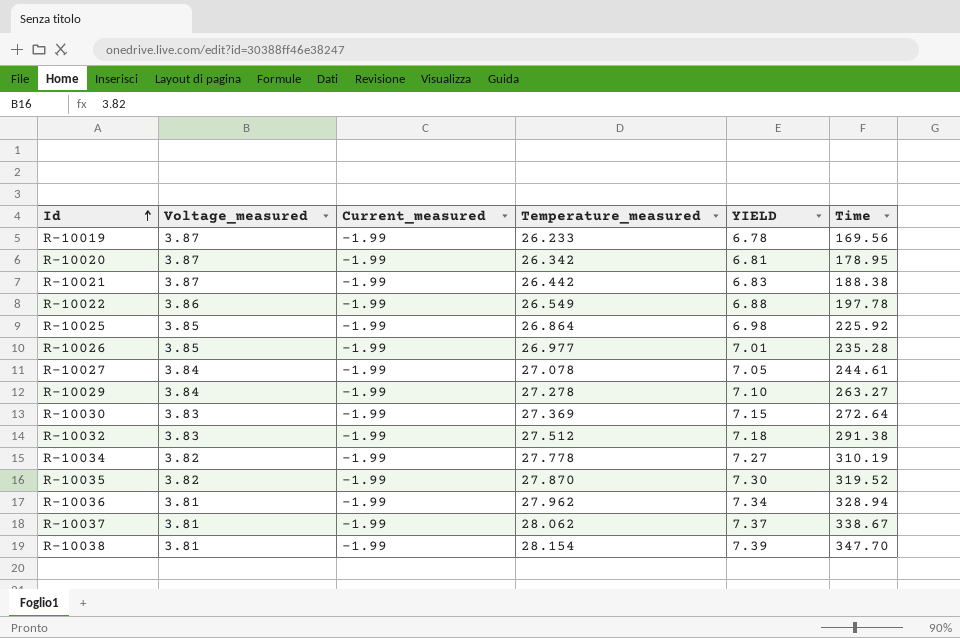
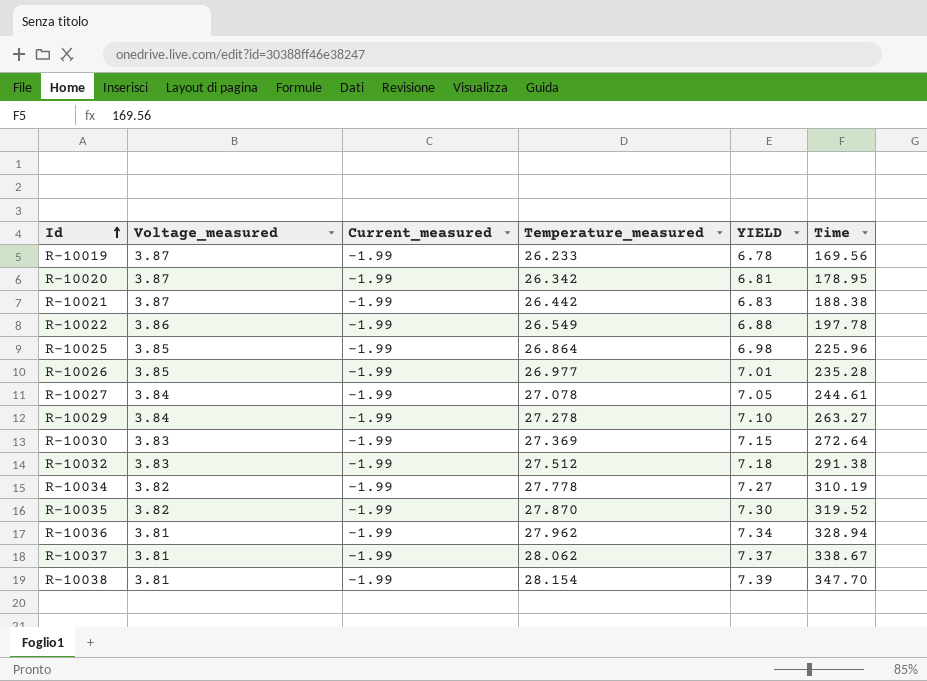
R-10025 | Time: 225.92 -> 225.96

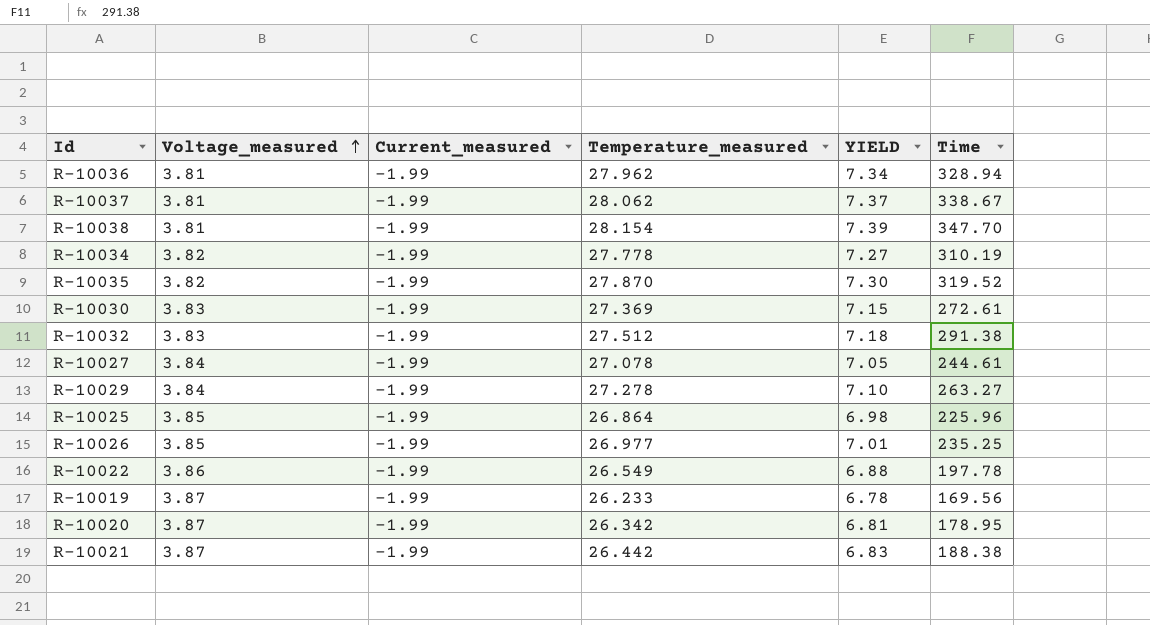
row order: Id ascending -> Voltage_measured ascending
R-10030 | Time: 272.64 -> 272.61
R-10026 | Time: 235.28 -> 235.25

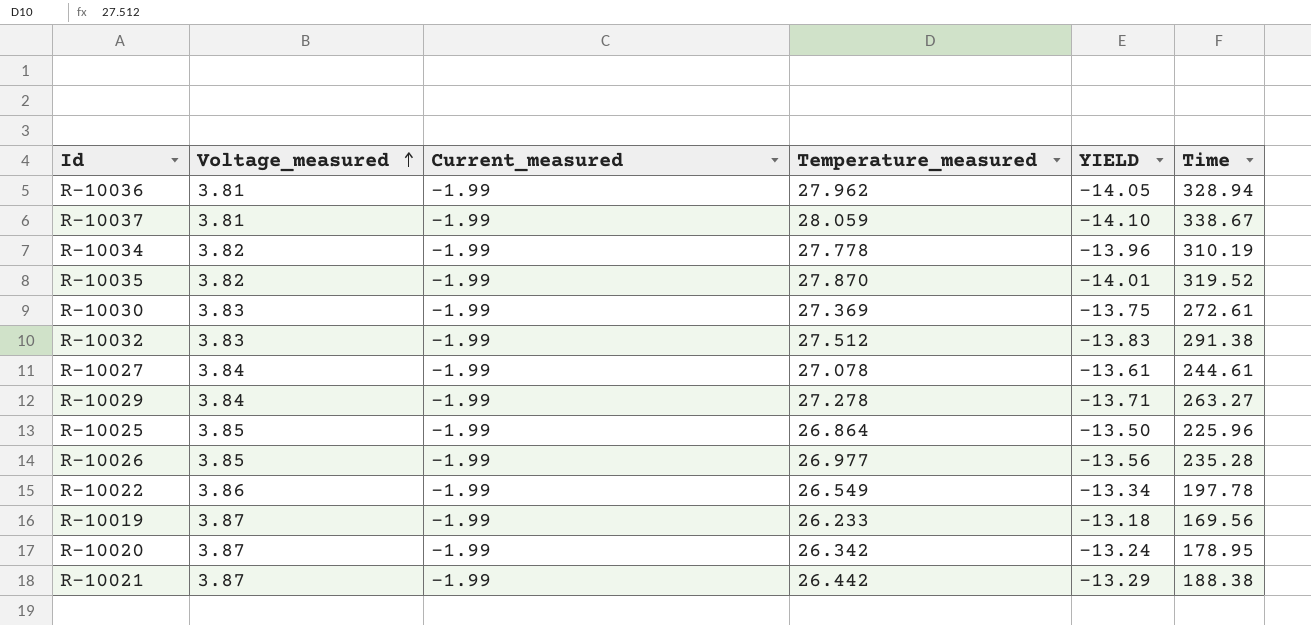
column YIELD | formula: [Temperature_measured] / [Voltage_measured] -> [Temperature_measured] / [Current_measured]
row R-10038: 3.81 | -1.99 | 28.154 | 7.39 | 347.70 -> none
R-10037 | Temperature_measured: 28.062 -> 28.059
R-10026 | Time: 235.25 -> 235.28

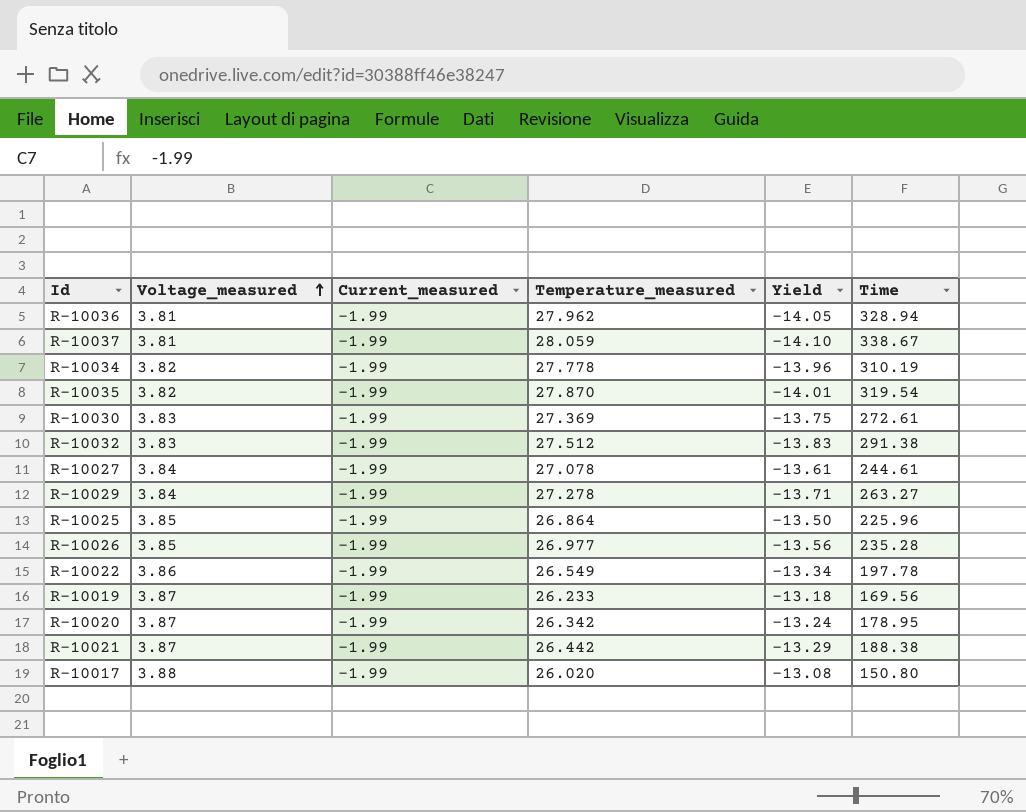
column name: YIELD -> Yield
R-10035 | Time: 319.52 -> 319.54
row R-10017: none -> 3.88 | -1.99 | 26.020 | -13.08 | 150.80

